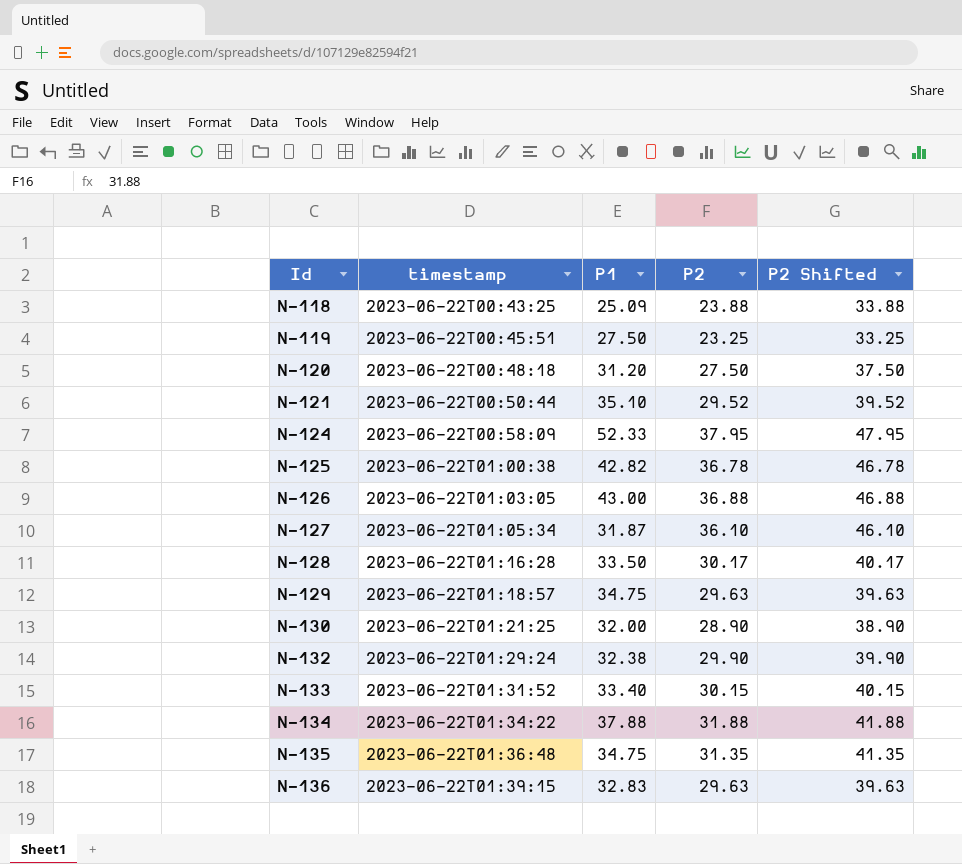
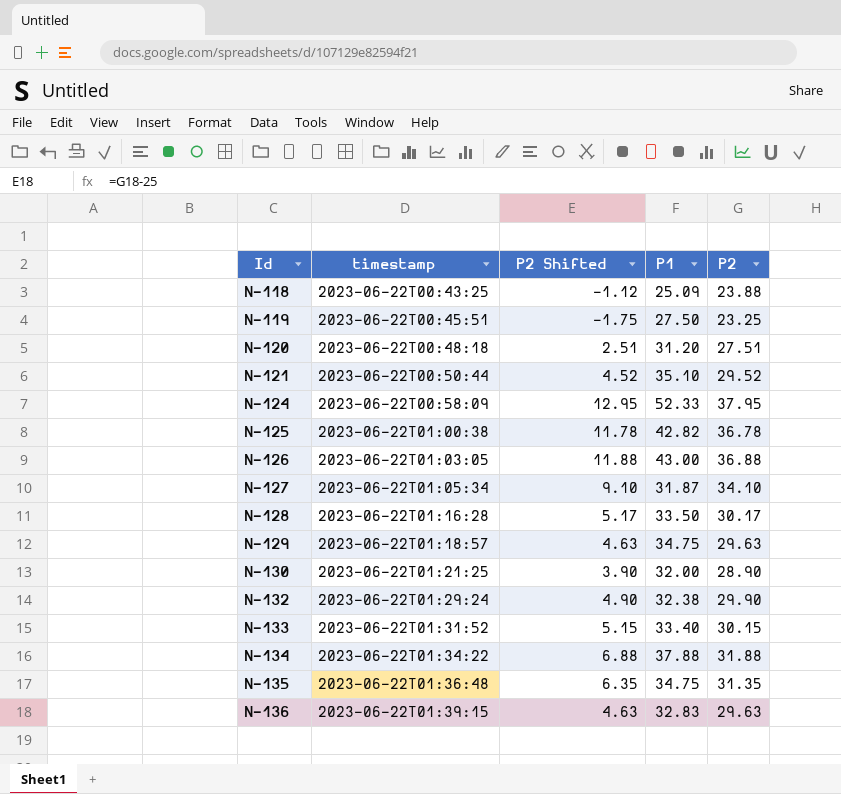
column P2 Shifted | formula: [P2] + 10 -> [P2] - 25
column P2 Shifted | position: 5 -> 3
N-120 | P2: 27.50 -> 27.51
N-127 | P2: 36.10 -> 34.10

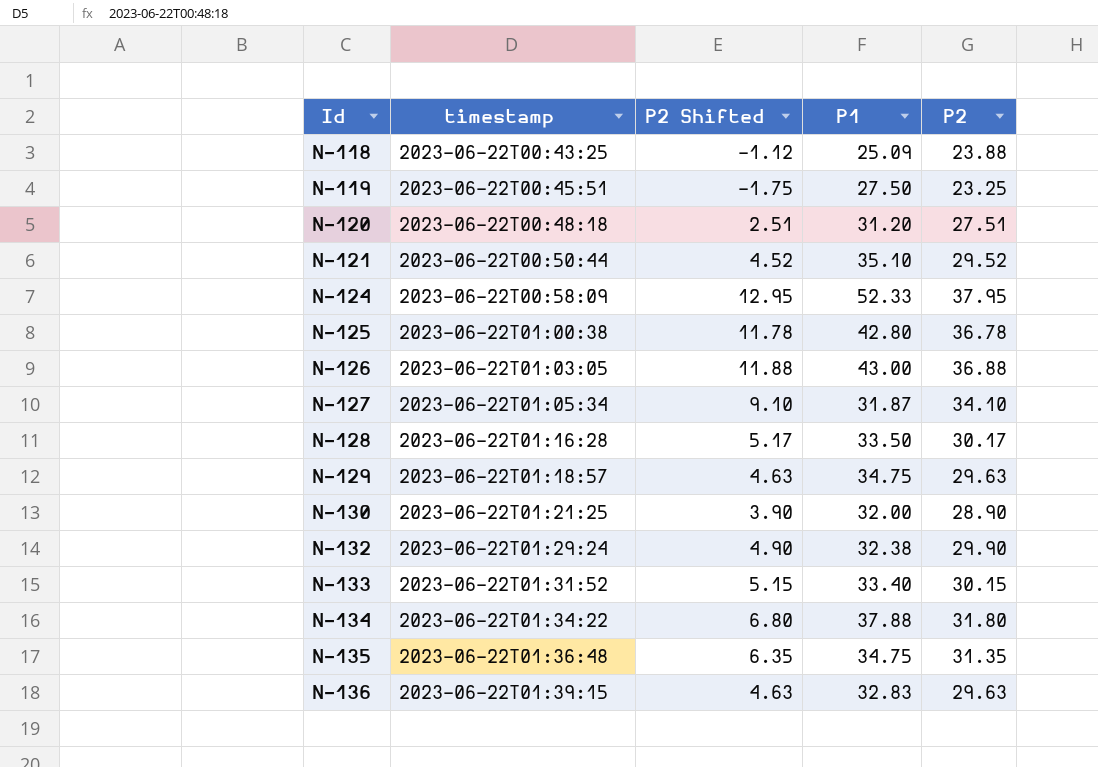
N-125 | P1: 42.82 -> 42.80
N-134 | P2 Shifted: 6.88 -> 6.80
N-134 | P2: 31.88 -> 31.80

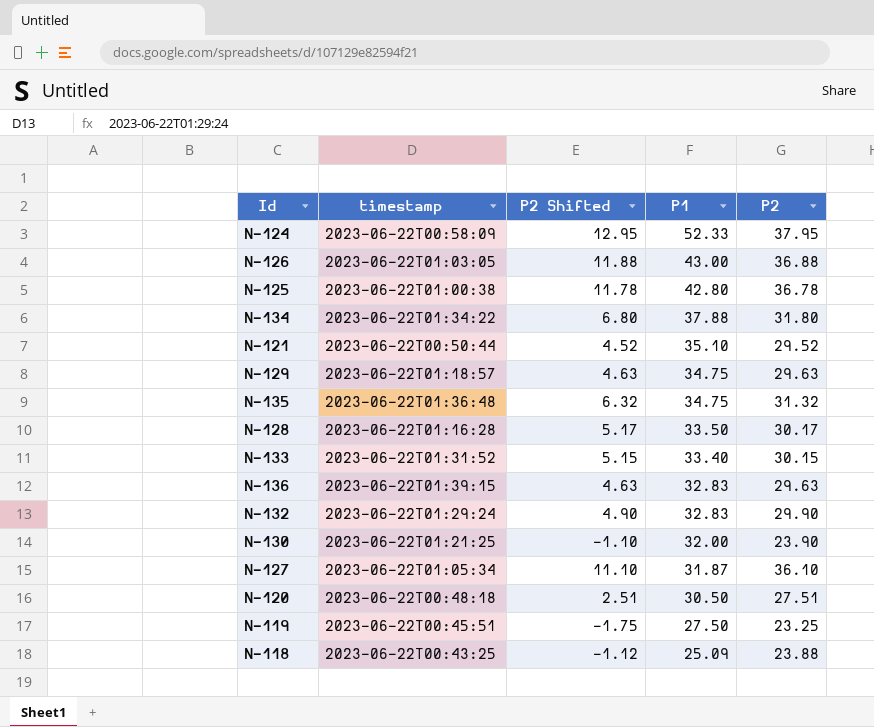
row order: Id ascending -> P1 descending
N-135 | P2 Shifted: 6.35 -> 6.32
N-135 | P2: 31.35 -> 31.32
N-132 | P1: 32.38 -> 32.83
N-130 | P2 Shifted: 3.90 -> -1.10
N-130 | P2: 28.90 -> 23.90
N-127 | P2 Shifted: 9.10 -> 11.10
N-127 | P2: 34.10 -> 36.10
N-120 | P1: 31.20 -> 30.50

